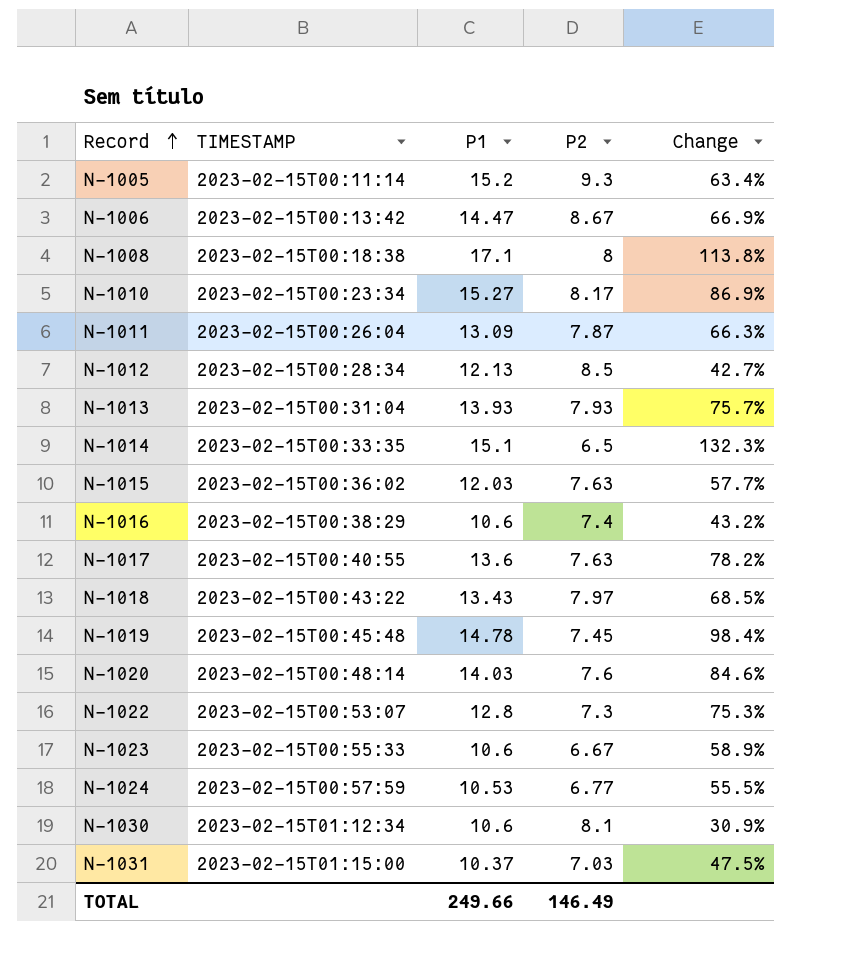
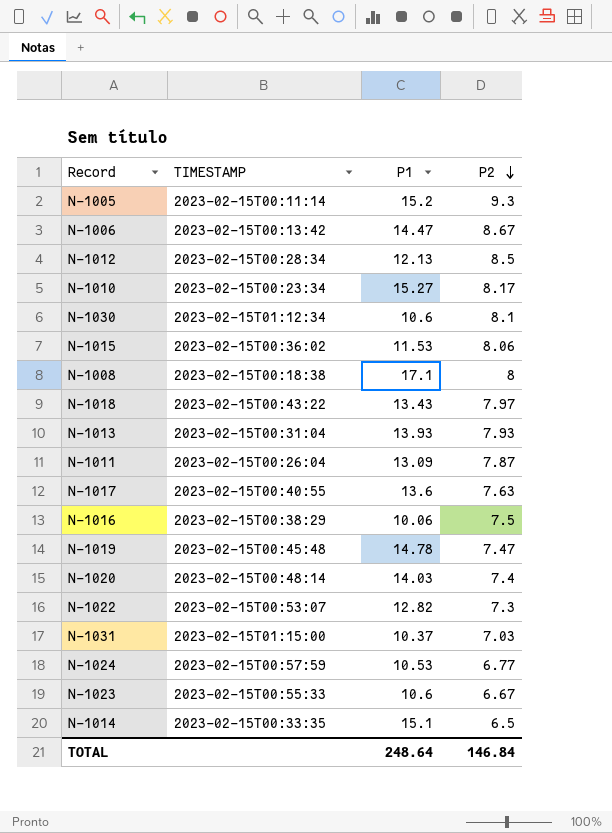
row order: Record ascending -> P2 descending
column Change | formula: ([P1] - [P2]) / [P2] -> none
N-1015 | P1: 12.03 -> 11.53
N-1015 | P2: 7.63 -> 8.06
N-1016 | P1: 10.6 -> 10.06
N-1016 | P2: 7.4 -> 7.5
N-1019 | P2: 7.45 -> 7.47
N-1020 | P2: 7.6 -> 7.4
N-1022 | P1: 12.8 -> 12.82
TOTAL | P1: 249.66 -> 248.64
TOTAL | P2: 146.49 -> 146.84

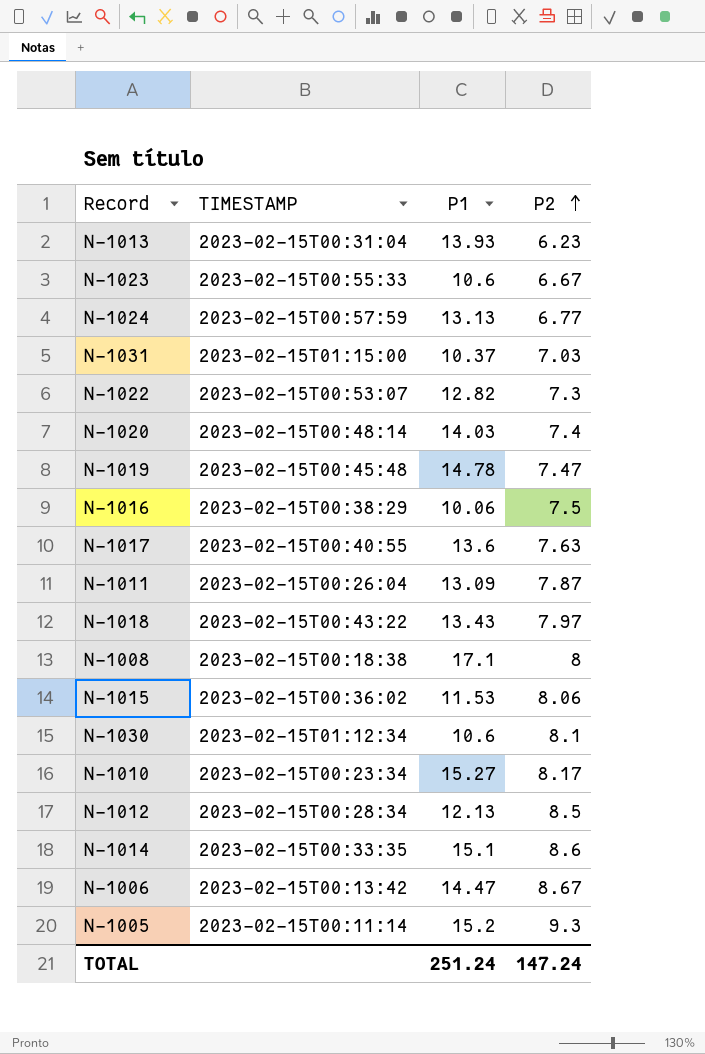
row order: P2 descending -> P2 ascending
N-1013 | P2: 7.93 -> 6.23
N-1024 | P1: 10.53 -> 13.13
N-1014 | P2: 6.5 -> 8.6
TOTAL | P1: 248.64 -> 251.24
TOTAL | P2: 146.84 -> 147.24

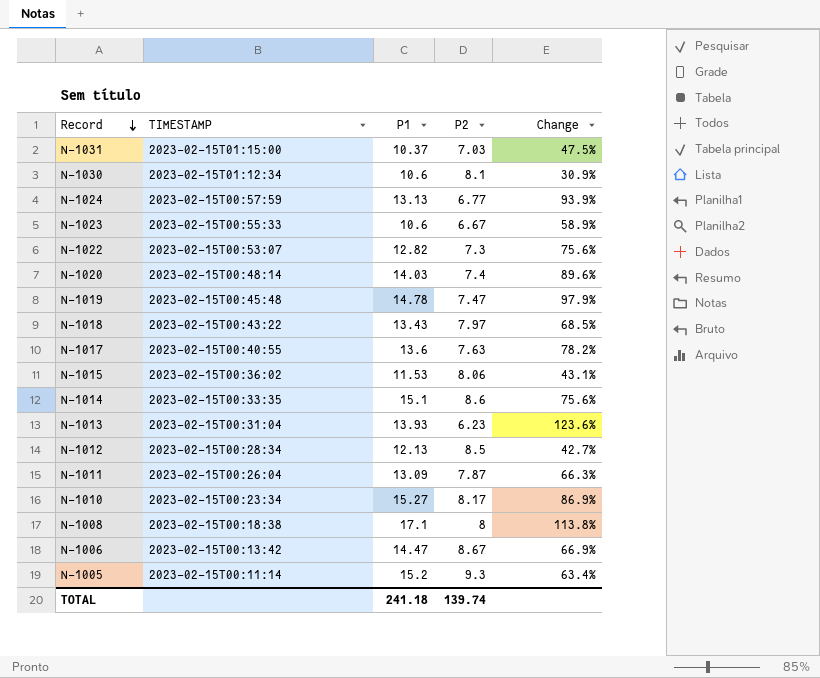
row order: P2 ascending -> Record descending
column Change | formula: none -> ([P1] - [P2]) / [P2]
row N-1016: 2023-02-15T00:38:29 | 10.06 | 7.5 -> none
TOTAL | P1: 251.24 -> 241.18
TOTAL | P2: 147.24 -> 139.74

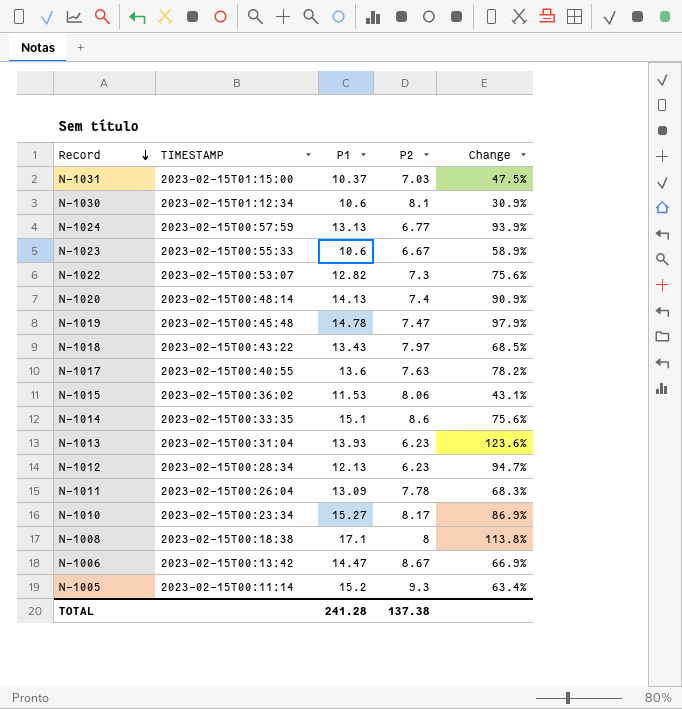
N-1020 | P1: 14.03 -> 14.13
N-1020 | Change: 89.6% -> 90.9%
N-1012 | P2: 8.5 -> 6.23
N-1012 | Change: 42.7% -> 94.7%
N-1011 | P2: 7.87 -> 7.78
N-1011 | Change: 66.3% -> 68.3%
TOTAL | P1: 241.18 -> 241.28
TOTAL | P2: 139.74 -> 137.38

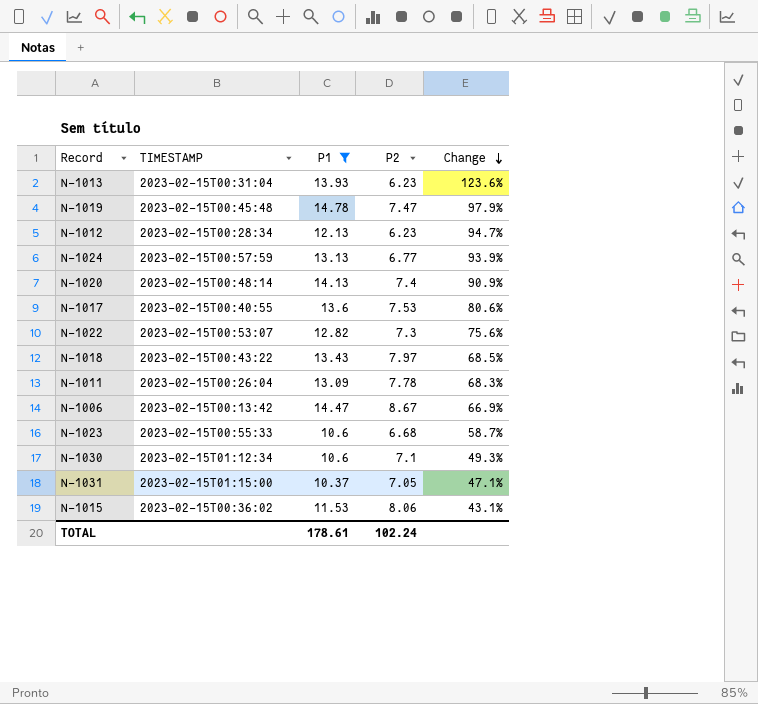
filter: none -> P1 <= 14.78
row order: Record descending -> Change descending
N-1017 | P2: 7.63 -> 7.53
N-1017 | Change: 78.2% -> 80.6%
N-1023 | P2: 6.67 -> 6.68
N-1023 | Change: 58.9% -> 58.7%
N-1030 | P2: 8.1 -> 7.1
N-1030 | Change: 30.9% -> 49.3%
N-1031 | P2: 7.03 -> 7.05
N-1031 | Change: 47.5% -> 47.1%
TOTAL | P1: 241.28 -> 178.61
TOTAL | P2: 137.38 -> 102.24

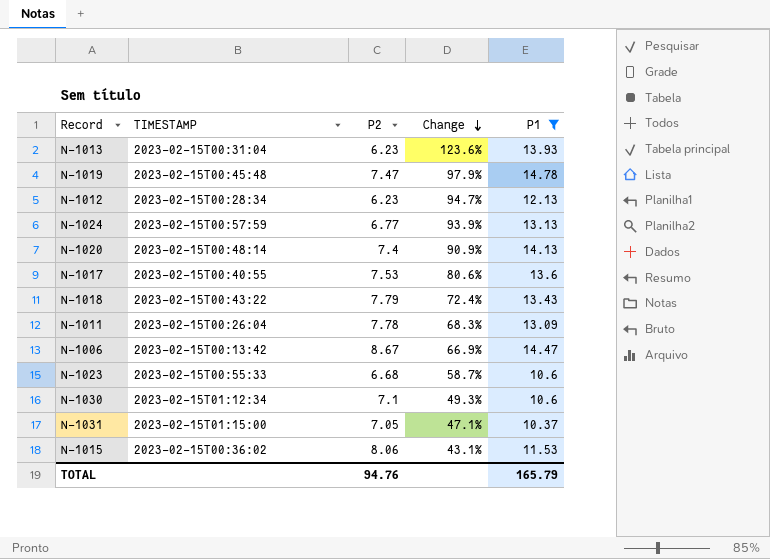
column P1 | position: 3 -> 5
row N-1022: 2023-02-15T00:53:07 | 12.82 | 7.3 | 75.6% -> none
N-1018 | P2: 7.97 -> 7.79
N-1018 | Change: 68.5% -> 72.4%
TOTAL | P2: 102.24 -> 94.76
TOTAL | P1: 178.61 -> 165.79

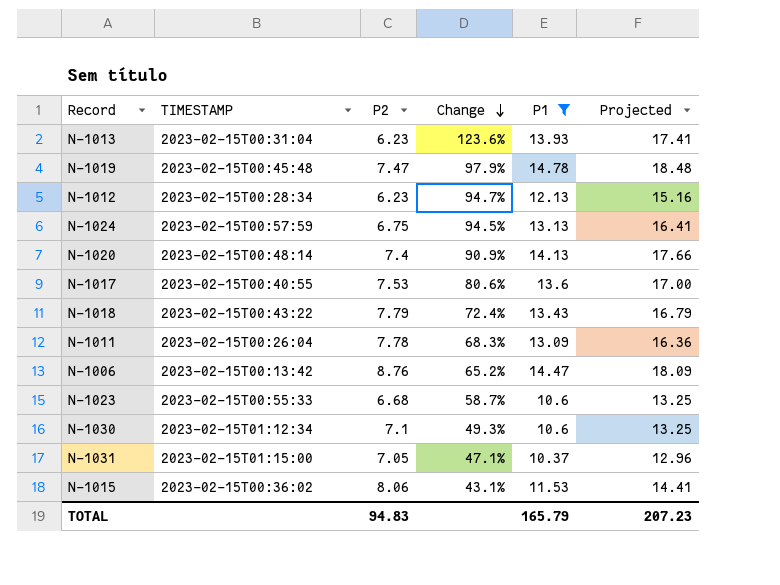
column Projected | formula: none -> [P1] * 1.25
N-1024 | P2: 6.77 -> 6.75
N-1024 | Change: 93.9% -> 94.5%
N-1006 | P2: 8.67 -> 8.76
N-1006 | Change: 66.9% -> 65.2%
TOTAL | P2: 94.76 -> 94.83

